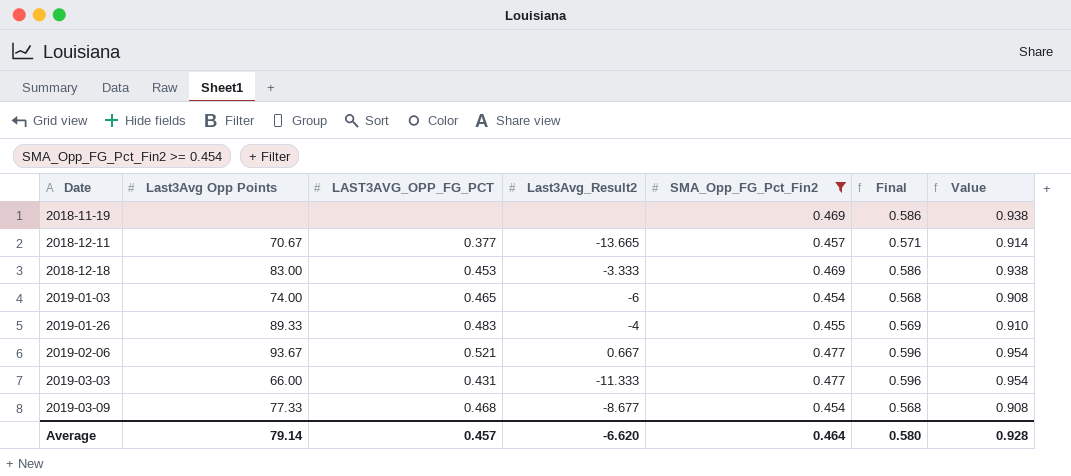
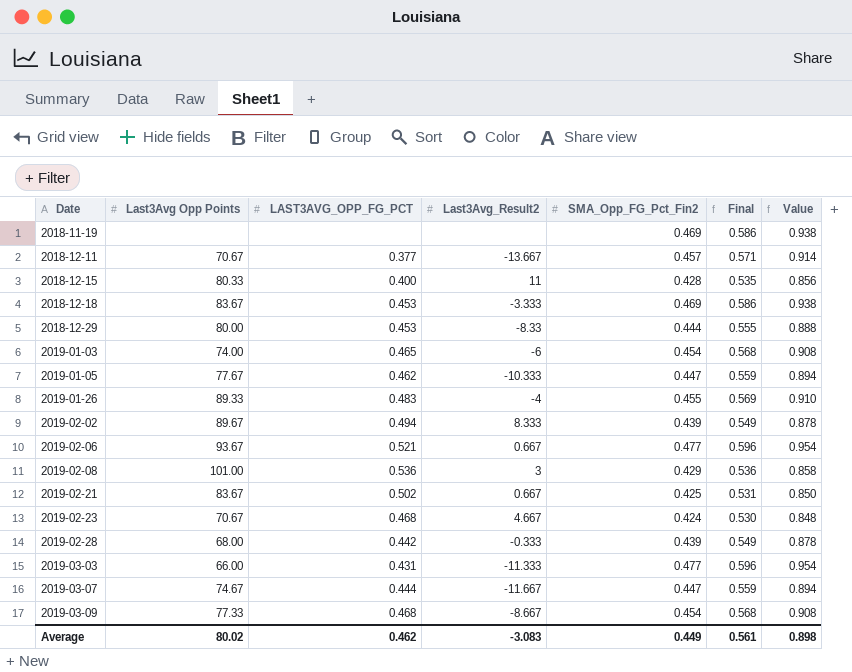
filter: SMA_Opp_FG_Pct_Fin2 >= 0.454 -> none
2018-12-11 | Last3Avg_Result2: -13.665 -> -13.667
2018-12-18 | Last3Avg Opp Points: 83.00 -> 83.67
2019-03-09 | Last3Avg_Result2: -8.677 -> -8.667
Average | Last3Avg Opp Points: 79.14 -> 80.02
Average | LAST3AVG_OPP_FG_PCT: 0.457 -> 0.462
Average | Last3Avg_Result2: -6.620 -> -3.083
Average | SMA_Opp_FG_Pct_Fin2: 0.464 -> 0.449
Average | Final: 0.580 -> 0.561
Average | Value: 0.928 -> 0.898

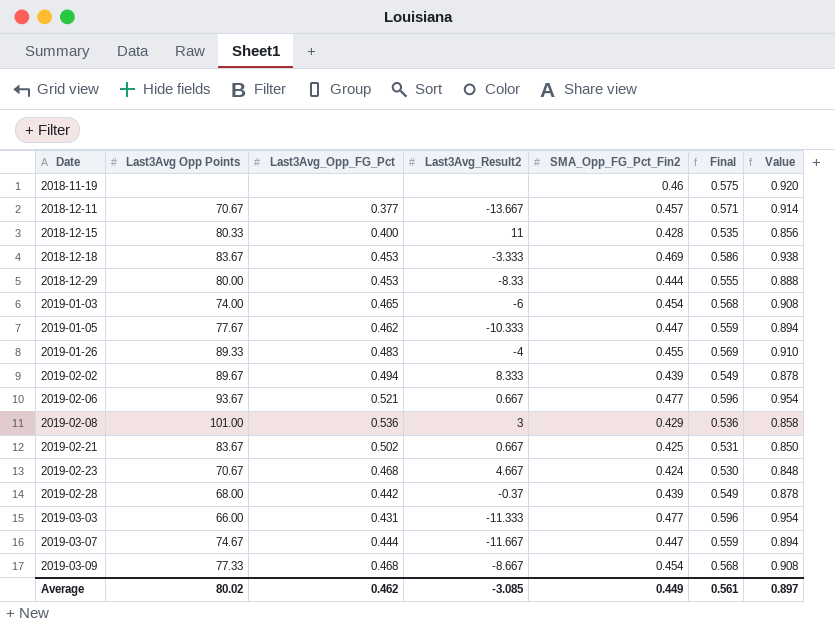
column name: LAST3AVG_OPP_FG_PCT -> Last3Avg_Opp_FG_Pct
2018-11-19 | SMA_Opp_FG_Pct_Fin2: 0.469 -> 0.46
2018-11-19 | Final: 0.586 -> 0.575
2018-11-19 | Value: 0.938 -> 0.920
2019-02-28 | Last3Avg_Result2: -0.333 -> -0.37
Average | Last3Avg_Result2: -3.083 -> -3.085
Average | Value: 0.898 -> 0.897

